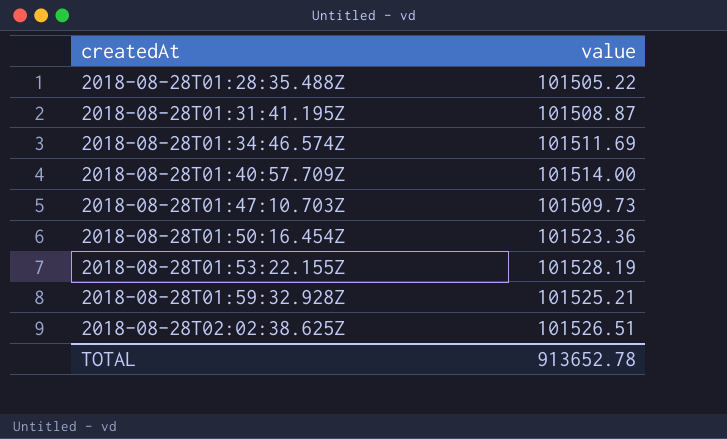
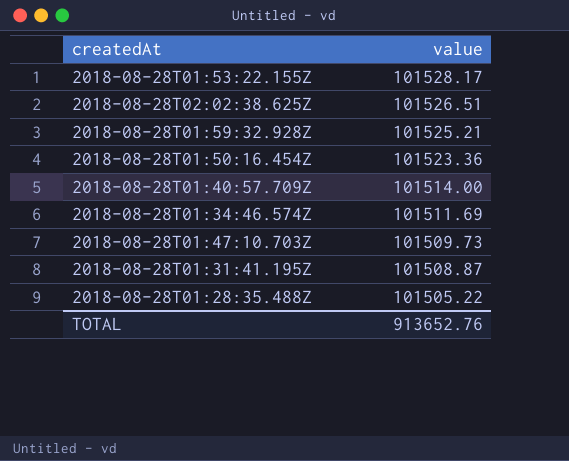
row order: createdAt ascending -> value descending
2018-08-28T01:53:22.155Z | value: 101528.19 -> 101528.17
TOTAL | value: 913652.78 -> 913652.76

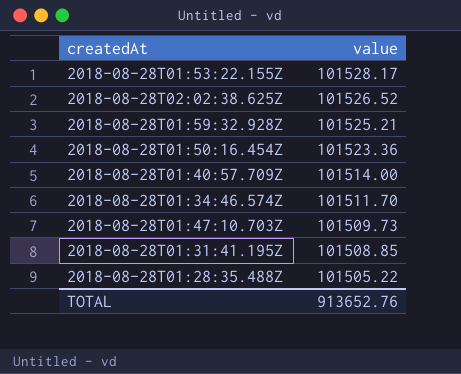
2018-08-28T02:02:38.625Z | value: 101526.51 -> 101526.52
2018-08-28T01:34:46.574Z | value: 101511.69 -> 101511.70
2018-08-28T01:31:41.195Z | value: 101508.87 -> 101508.85

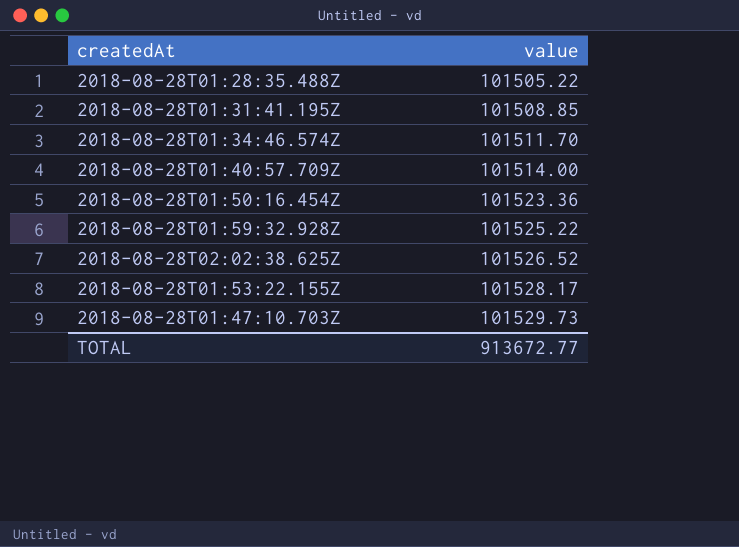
row order: value descending -> value ascending
2018-08-28T01:59:32.928Z | value: 101525.21 -> 101525.22
2018-08-28T01:47:10.703Z | value: 101509.73 -> 101529.73
TOTAL | value: 913652.76 -> 913672.77

